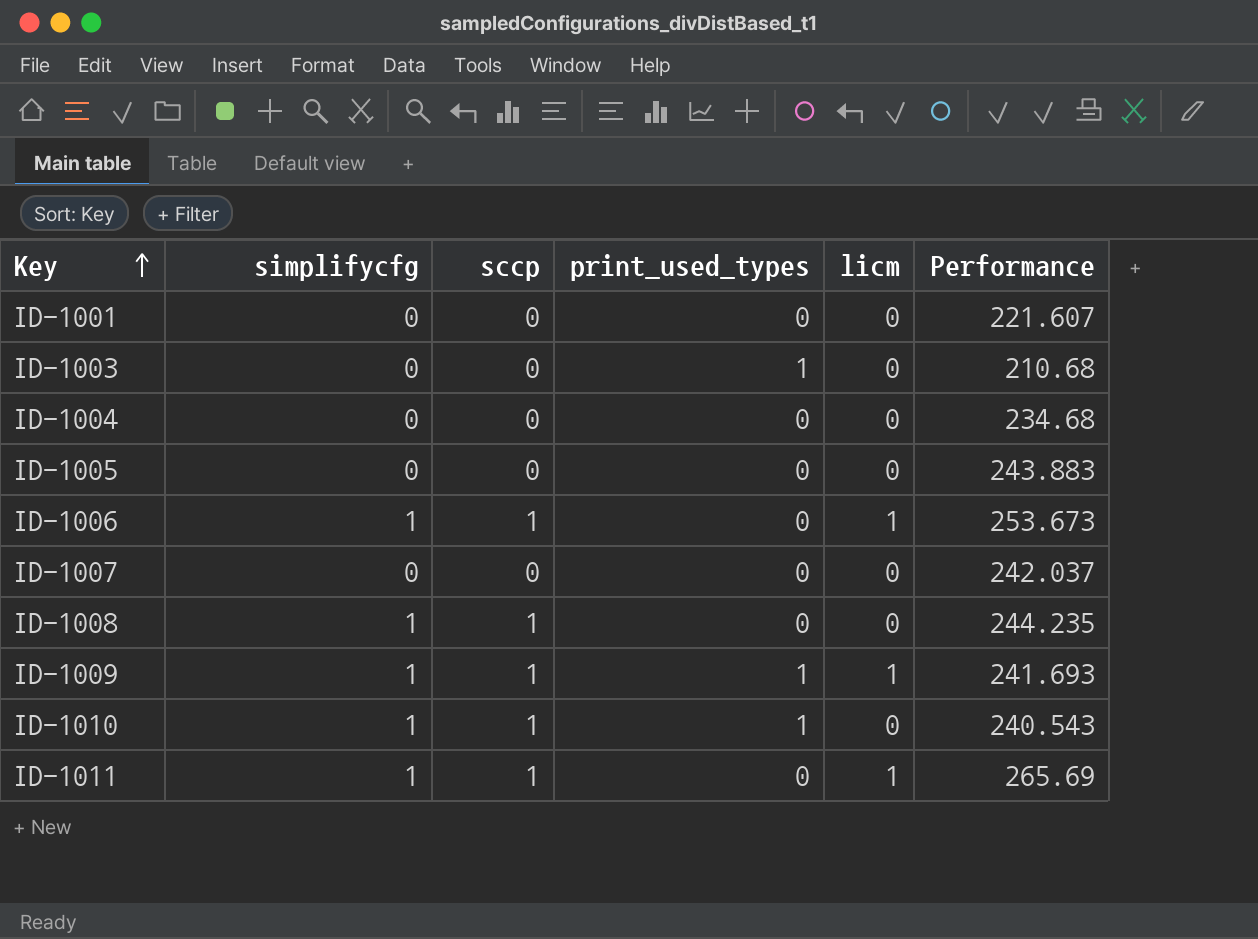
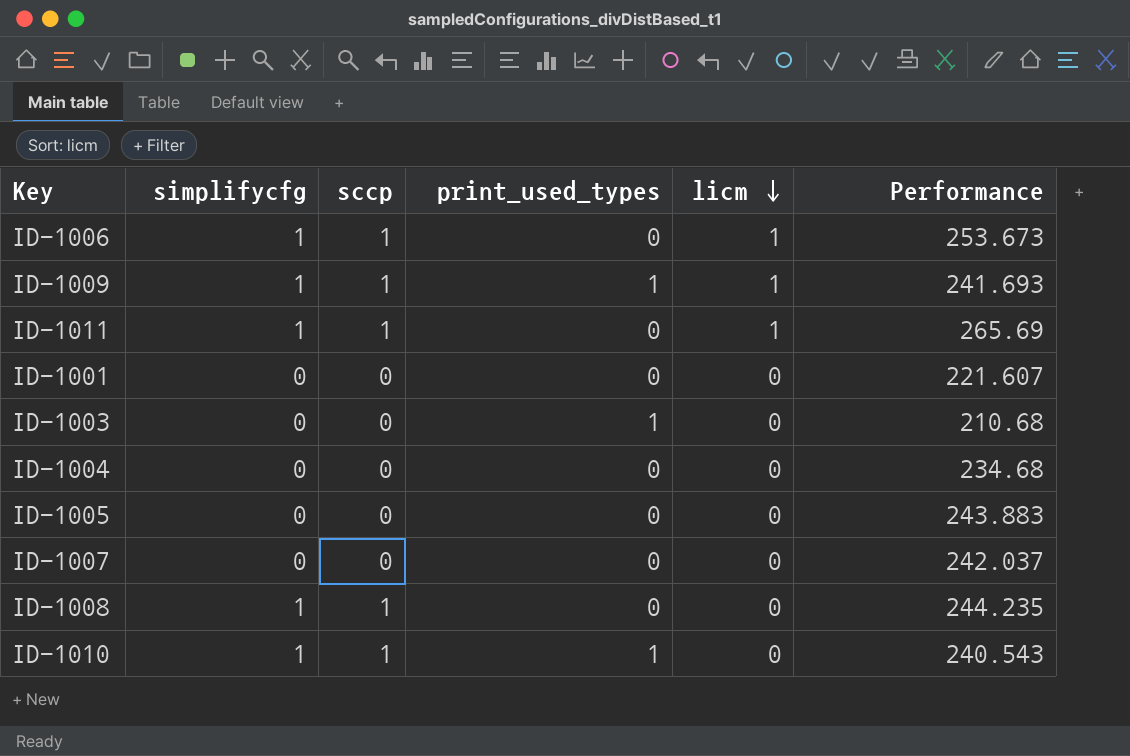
row order: Key ascending -> licm descending

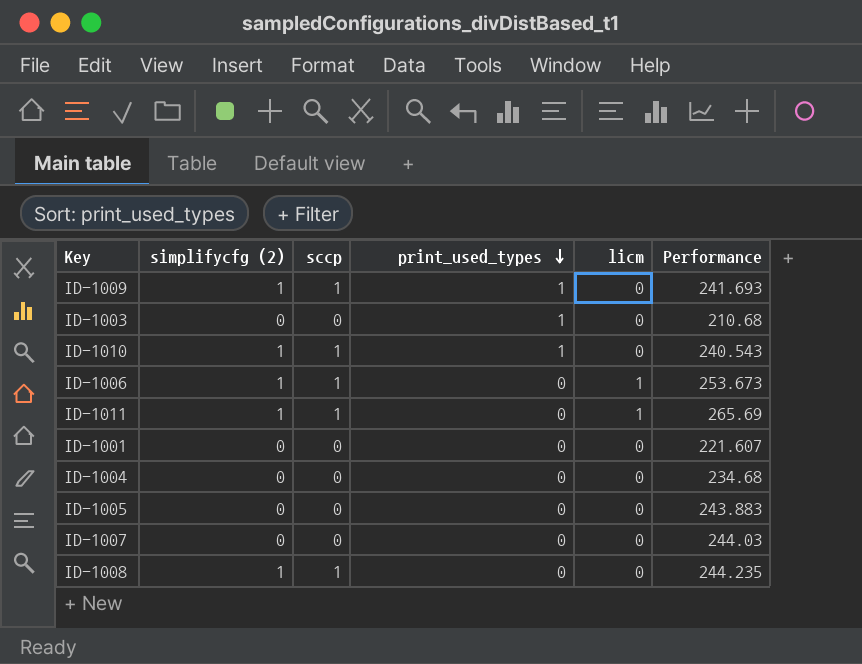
row order: licm descending -> print_used_types descending
column name: simplifycfg -> simplifycfg (2)
ID-1009 | licm: 1 -> 0
ID-1007 | Performance: 242.037 -> 244.03

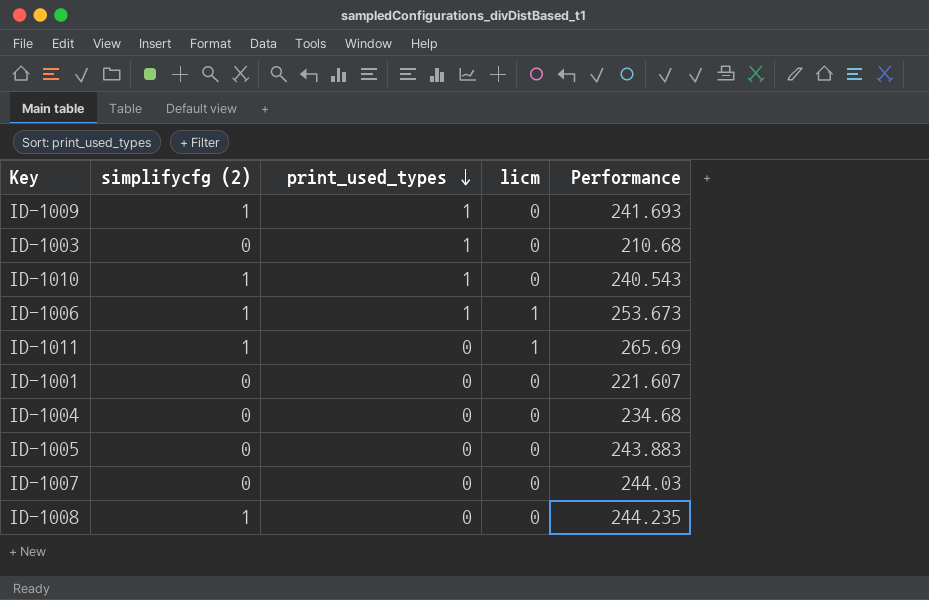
column sccp | position: 3 -> none
ID-1006 | print_used_types: 0 -> 1

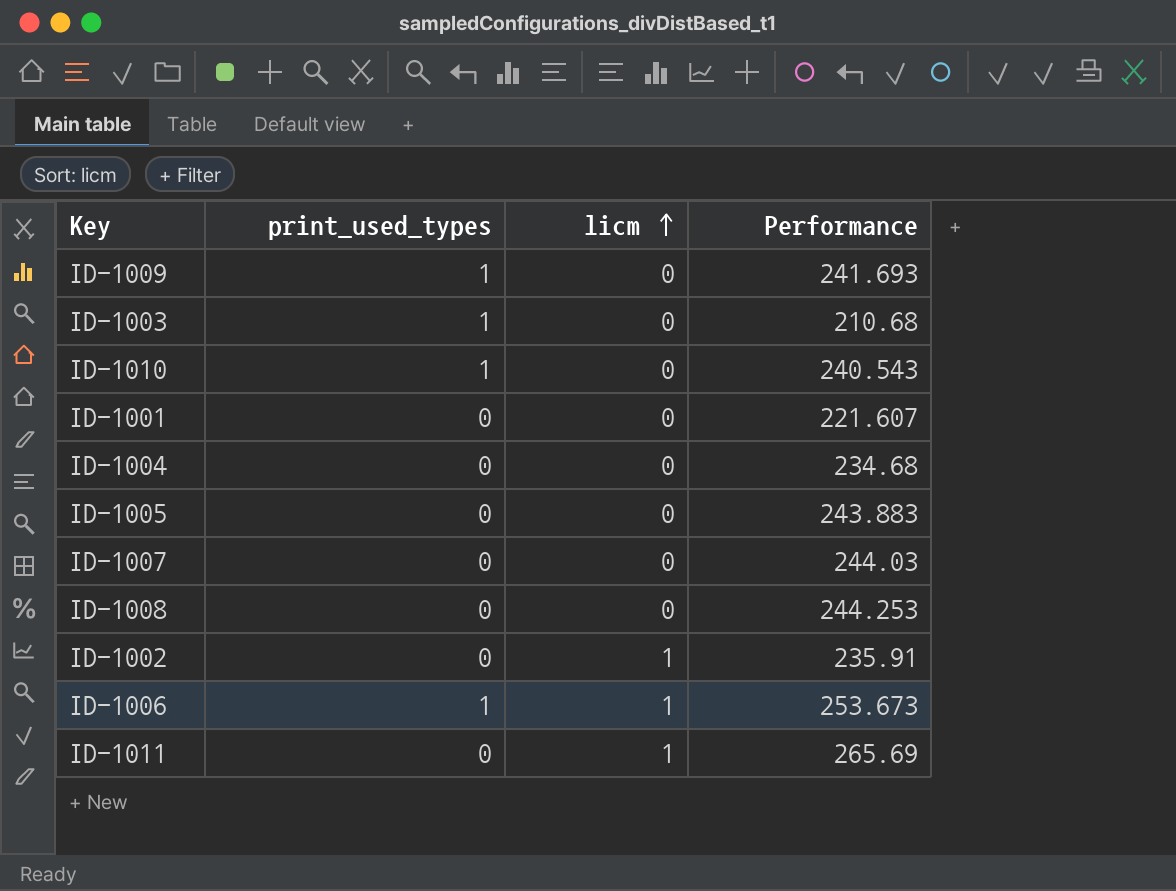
row order: print_used_types descending -> licm ascending
column simplifycfg (2) | position: 2 -> none
ID-1008 | Performance: 244.235 -> 244.253
row ID-1002: none -> 0 | 1 | 235.91

